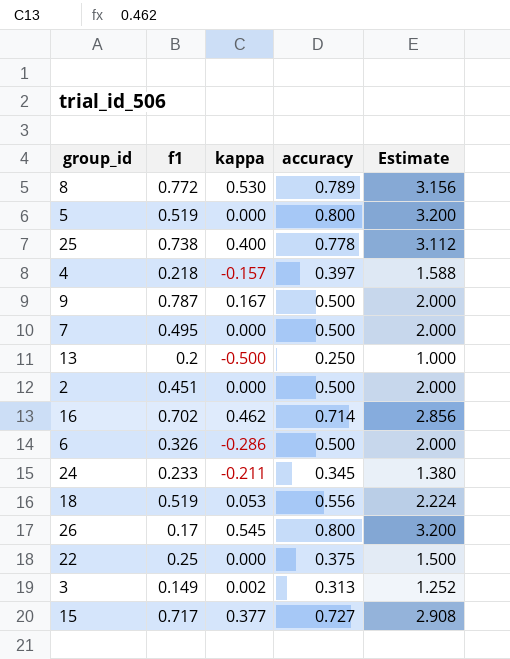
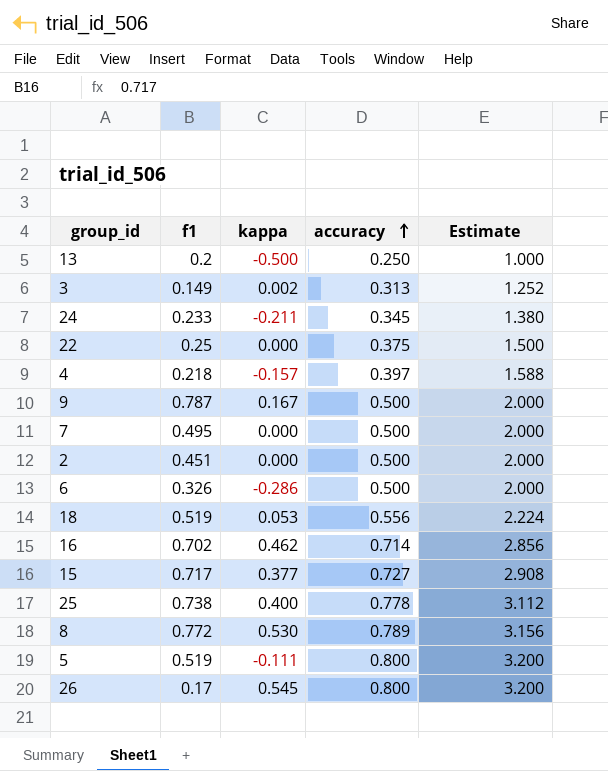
row order: none -> accuracy ascending
5 | kappa: 0.000 -> -0.111

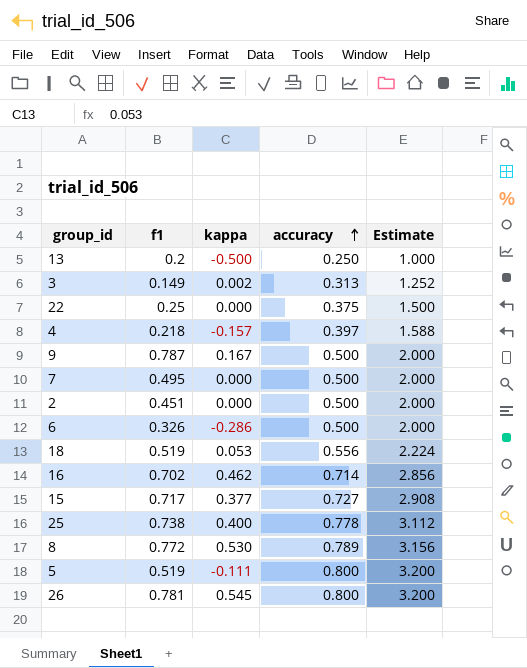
row 24: 0.233 | -0.211 | 0.345 | 1.380 -> none
26 | f1: 0.17 -> 0.781

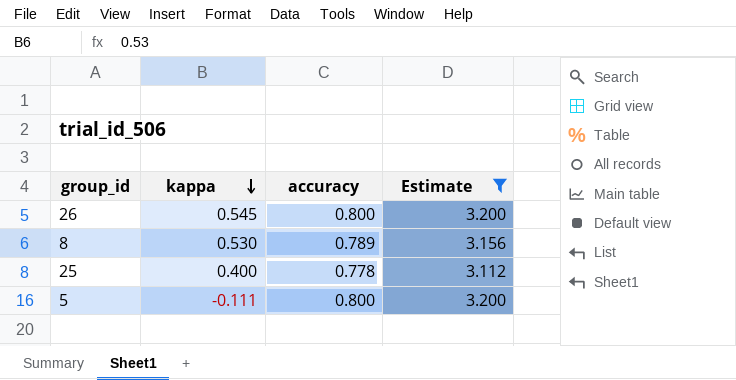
filter: none -> Estimate >= 3.112
row order: accuracy ascending -> kappa descending
column f1 | position: 2 -> none

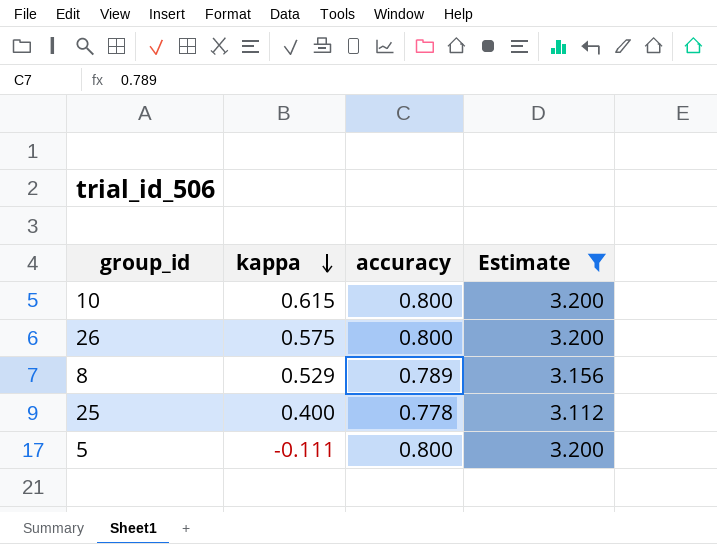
row 10: none -> 0.615 | 0.800 | 3.200
26 | kappa: 0.545 -> 0.575
8 | kappa: 0.530 -> 0.529

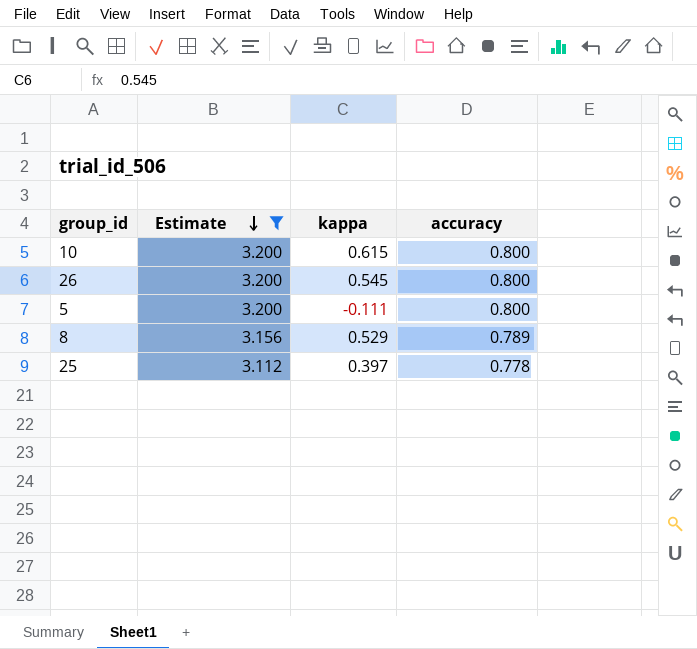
row order: kappa descending -> Estimate descending
column Estimate | position: 4 -> 2
26 | kappa: 0.575 -> 0.545
25 | kappa: 0.400 -> 0.397

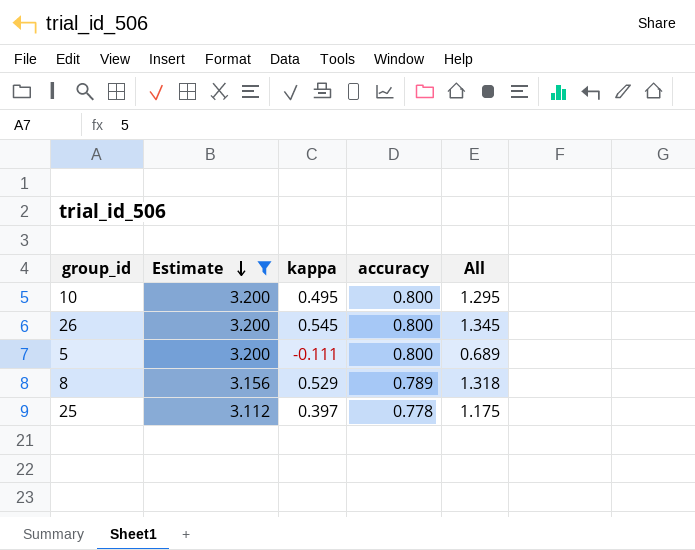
column All | formula: none -> [kappa] + [accuracy]
10 | kappa: 0.615 -> 0.495

